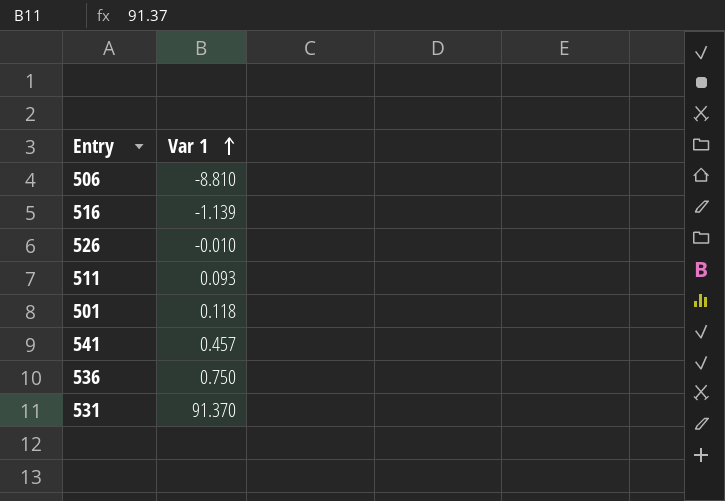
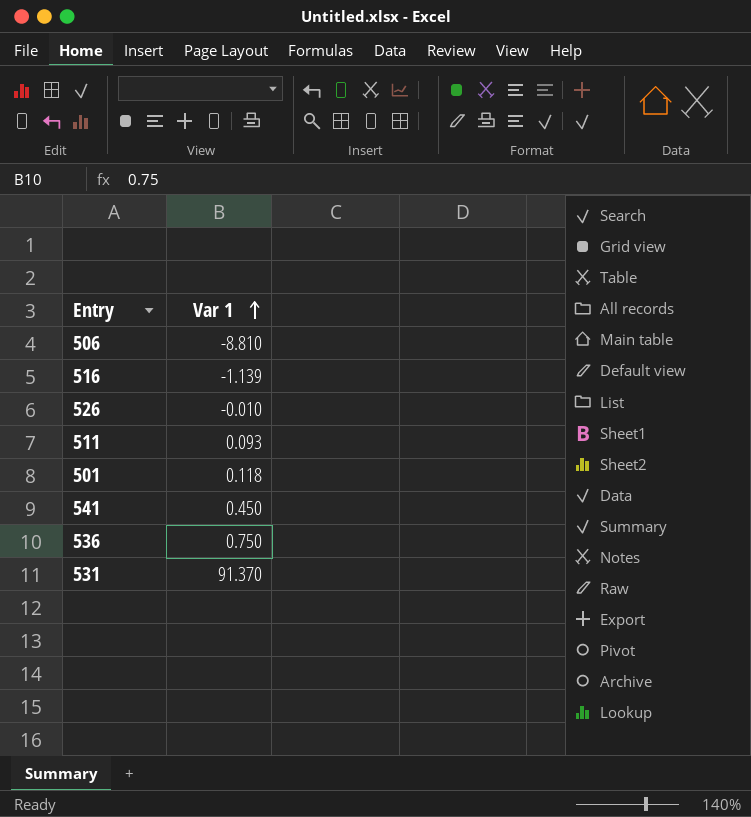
541 | Var 1: 0.457 -> 0.450

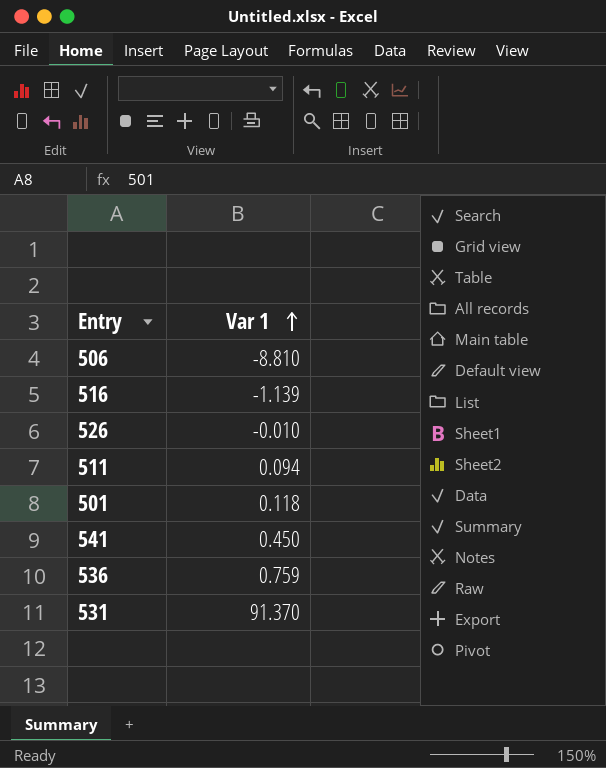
511 | Var 1: 0.093 -> 0.094
536 | Var 1: 0.750 -> 0.759

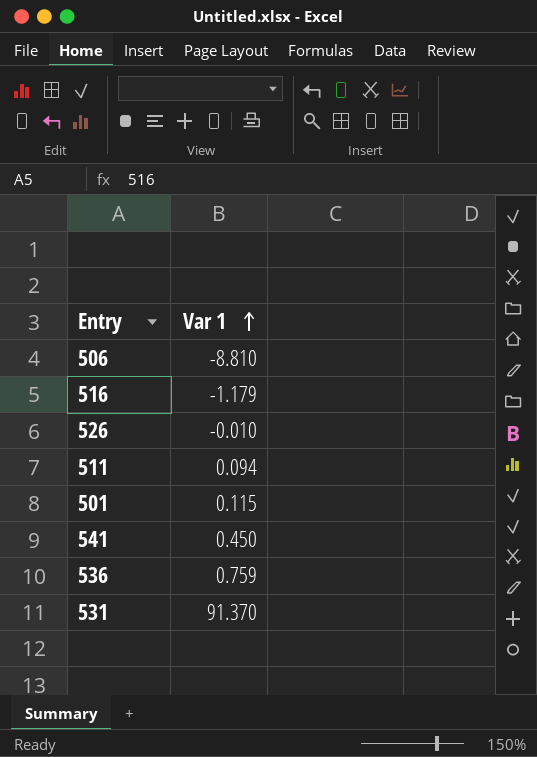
516 | Var 1: -1.139 -> -1.179
501 | Var 1: 0.118 -> 0.115

